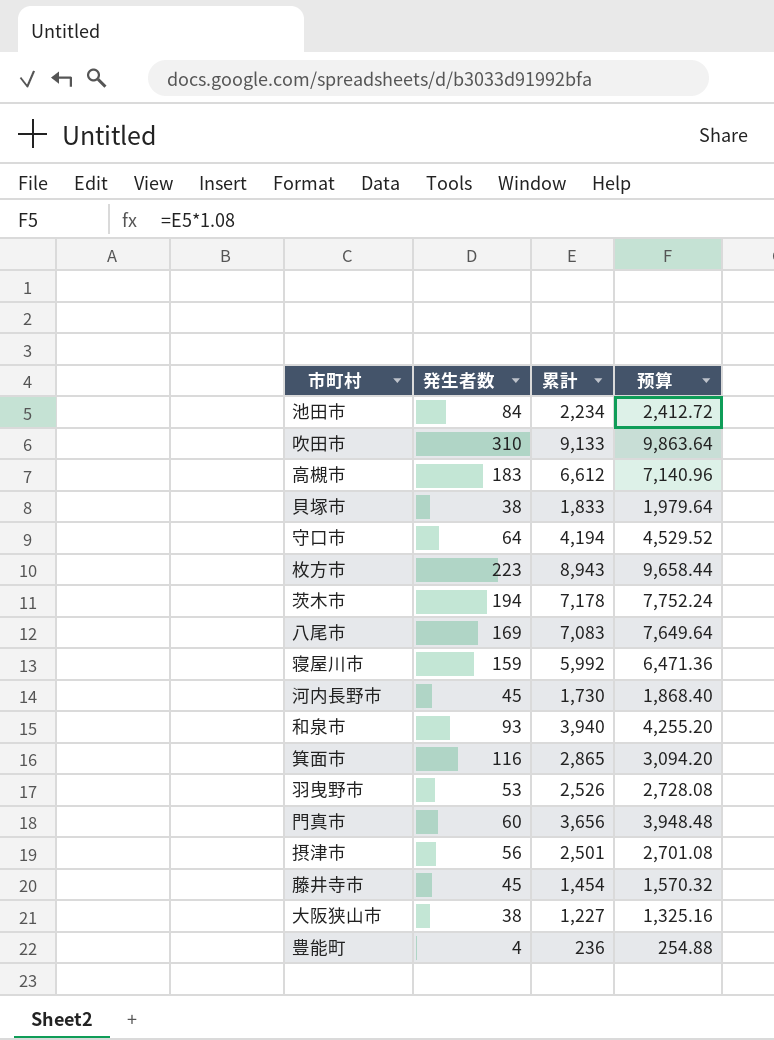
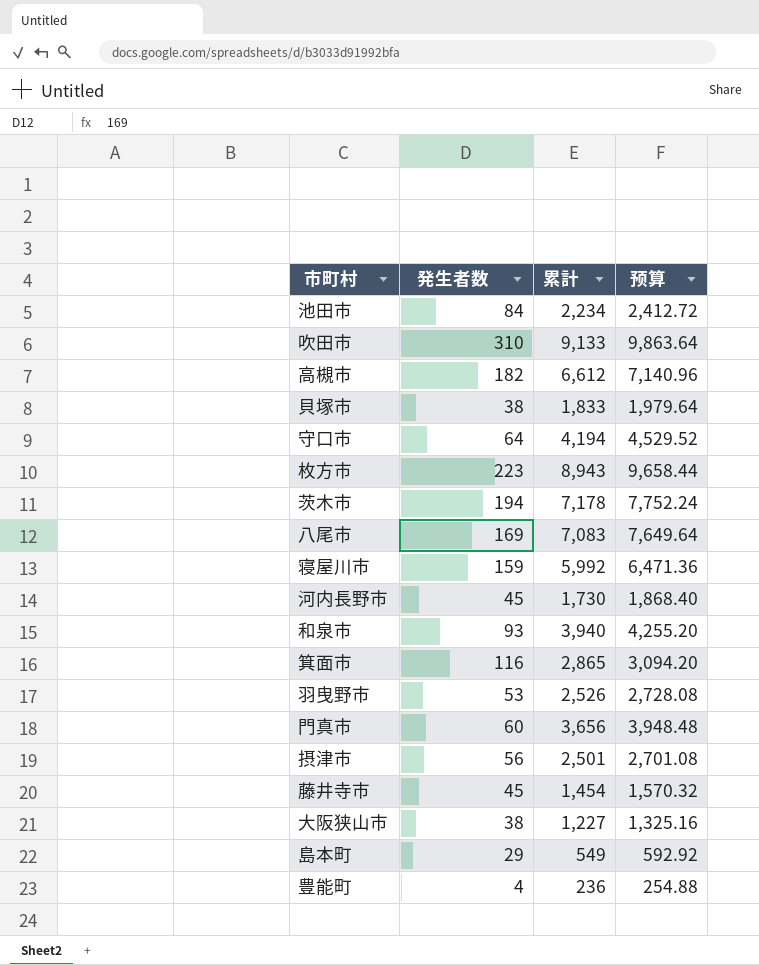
高槻市 | 発生者数: 183 -> 182
row 島本町: none -> 29 | 549 | 592.92

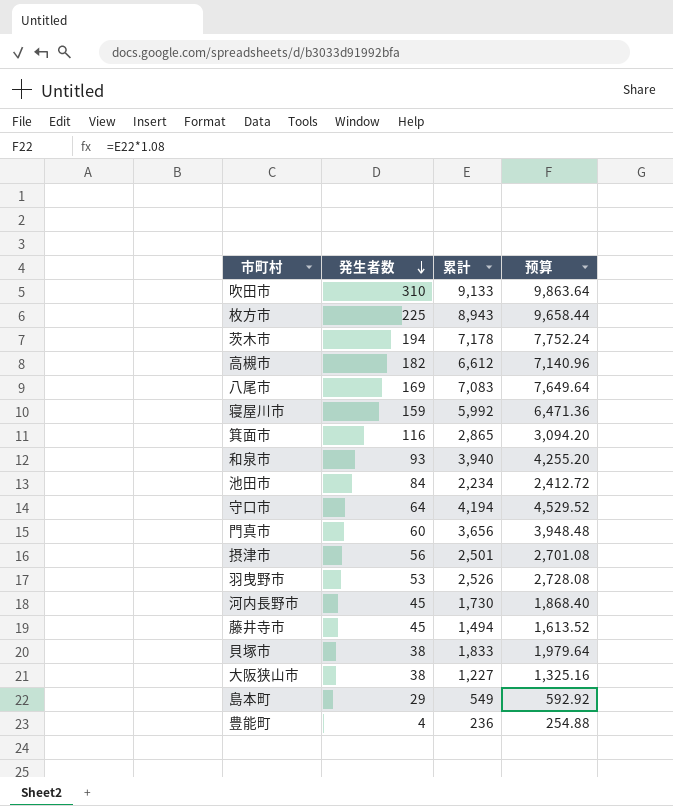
row order: none -> 発生者数 descending
枚方市 | 発生者数: 223 -> 225
藤井寺市 | 累計: 1,454 -> 1,494
藤井寺市 | 预算: 1,570.32 -> 1,613.52

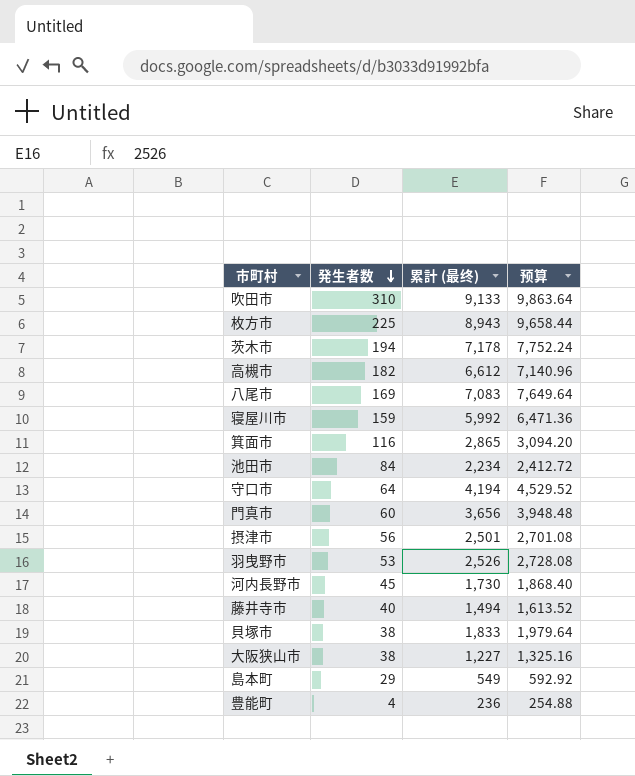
column name: 累計 -> 累計 (最终)
row 和泉市: 93 | 3,940 | 4,255.20 -> none
藤井寺市 | 発生者数: 45 -> 40

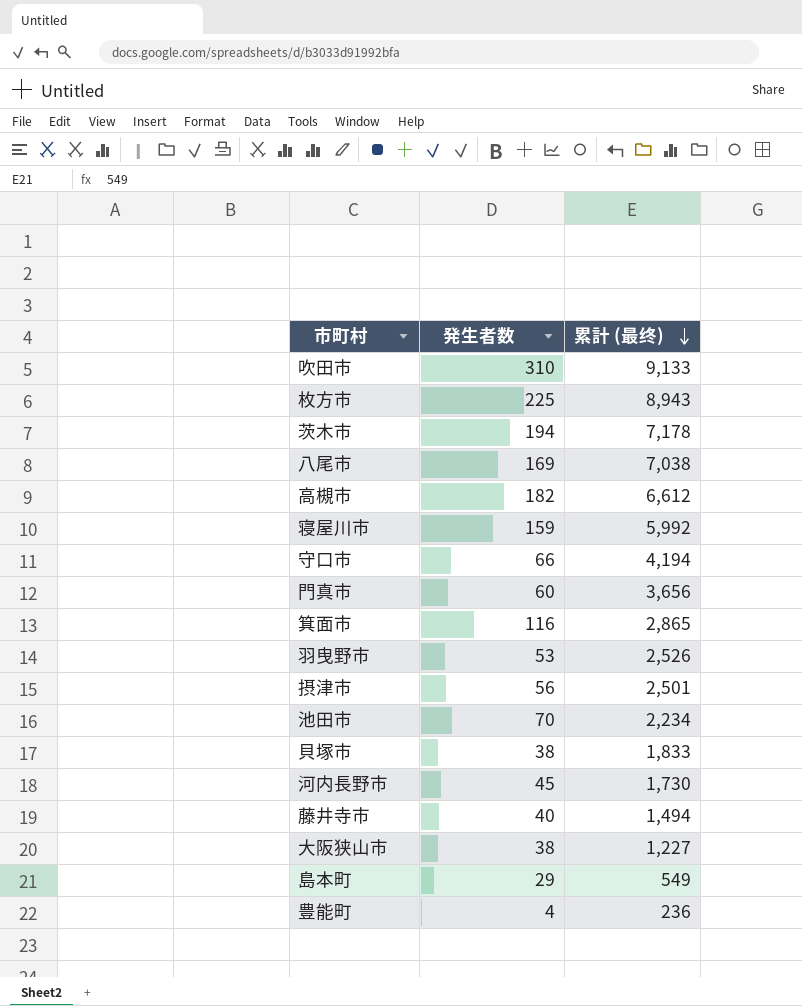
row order: 発生者数 descending -> 累計 (最终) descending
column 预算 | formula: [累計 (最终)] * 1.08 -> none
八尾市 | 累計 (最终): 7,083 -> 7,038
守口市 | 発生者数: 64 -> 66
池田市 | 発生者数: 84 -> 70

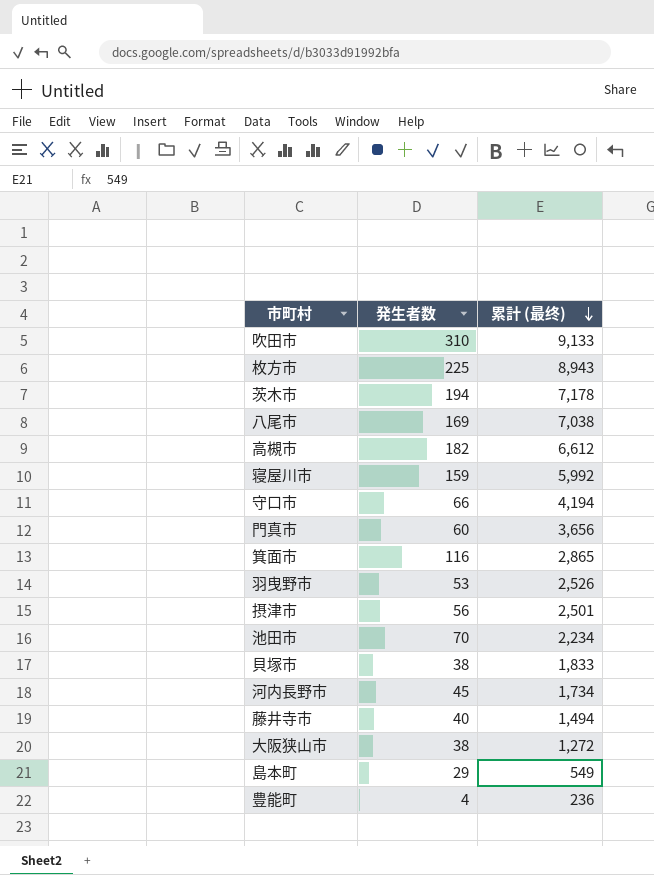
河内長野市 | 累計 (最终): 1,730 -> 1,734
大阪狭山市 | 累計 (最终): 1,227 -> 1,272

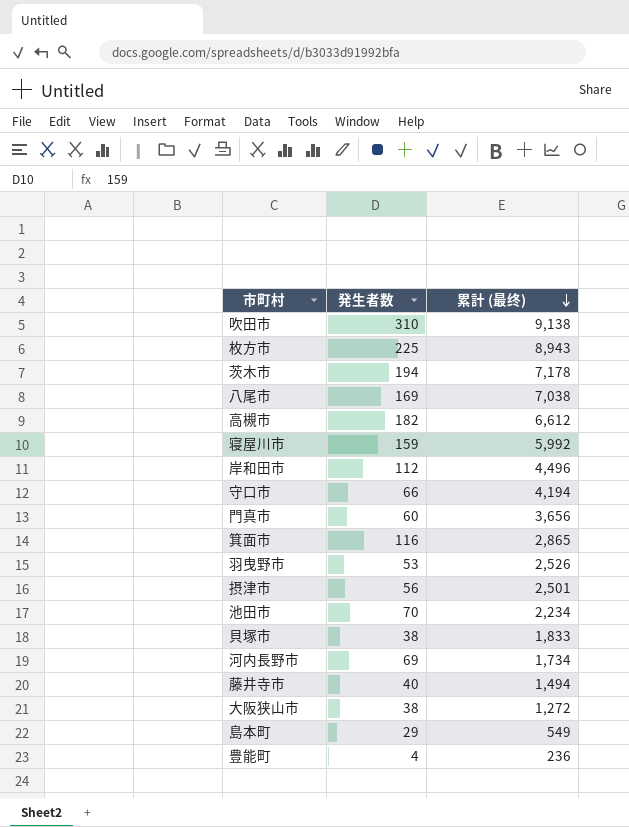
吹田市 | 累計 (最终): 9,133 -> 9,138
row 岸和田市: none -> 112 | 4,496
河内長野市 | 発生者数: 45 -> 69

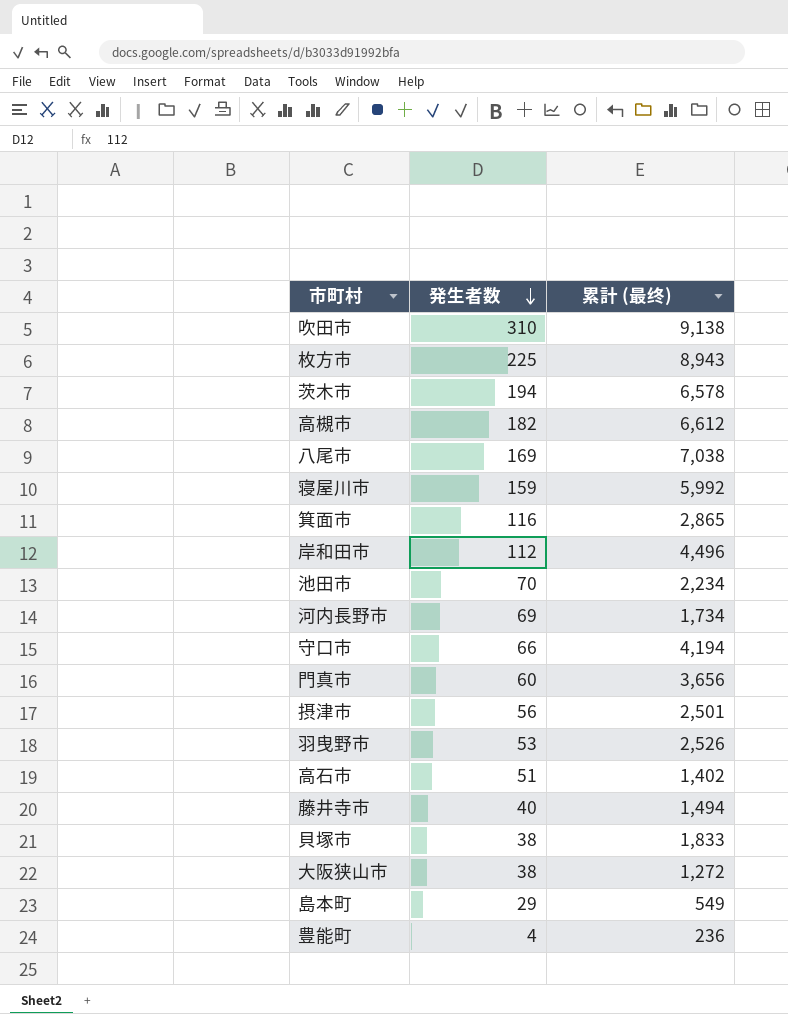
row order: 累計 (最终) descending -> 発生者数 descending
茨木市 | 累計 (最终): 7,178 -> 6,578
row 高石市: none -> 51 | 1,402

